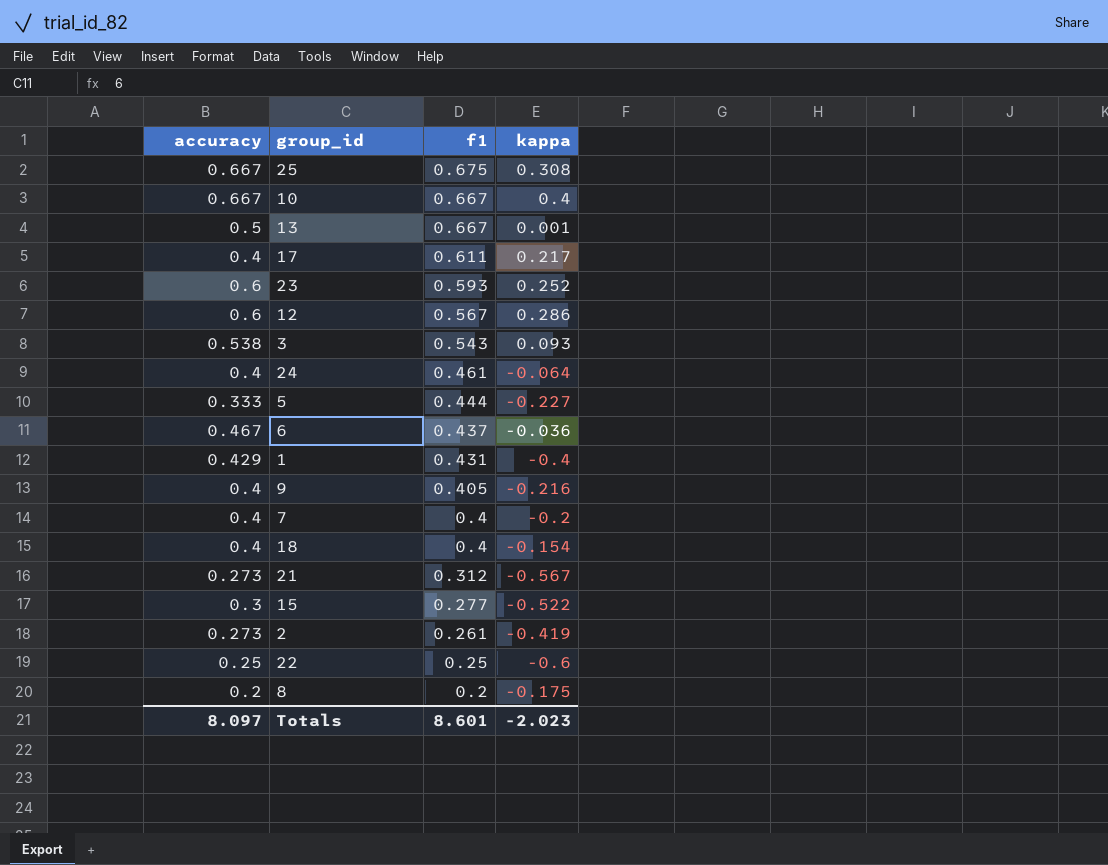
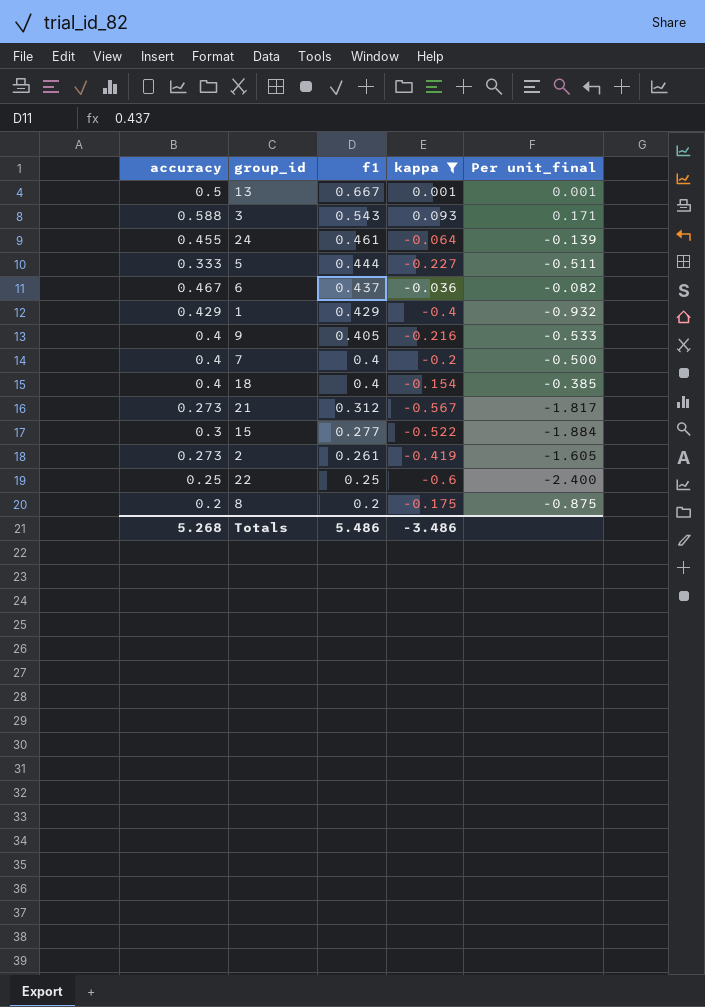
filter: none -> kappa <= 0.093
column Per unit_final | formula: none -> [kappa] / [f1]
3 | accuracy: 0.538 -> 0.588
24 | accuracy: 0.4 -> 0.455
1 | f1: 0.431 -> 0.429
Totals | accuracy: 8.097 -> 5.268
Totals | f1: 8.601 -> 5.486
Totals | kappa: -2.023 -> -3.486

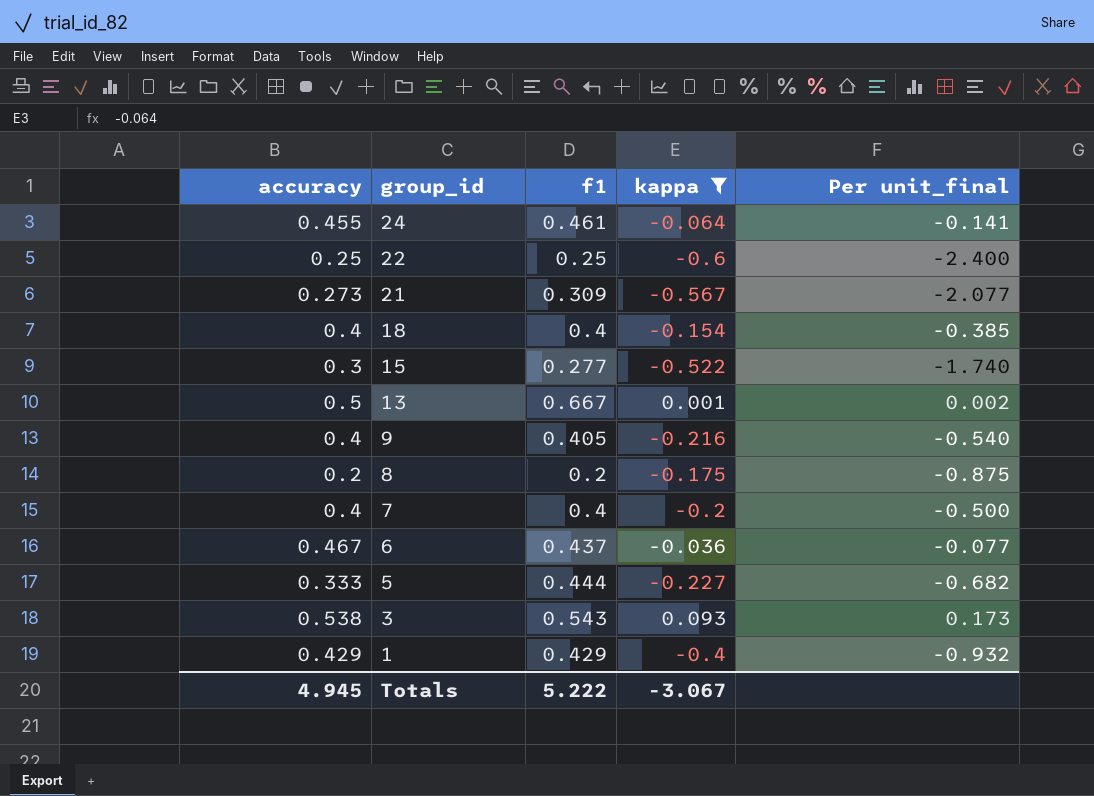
row order: f1 descending -> group_id descending
column Per unit_final | formula: [kappa] / [f1] -> [kappa] / [accuracy]
row 2: 0.273 | 0.261 | -0.419 | -1.605 -> none
21 | f1: 0.312 -> 0.309
3 | accuracy: 0.588 -> 0.538
Totals | accuracy: 5.268 -> 4.945
Totals | f1: 5.486 -> 5.222
Totals | kappa: -3.486 -> -3.067

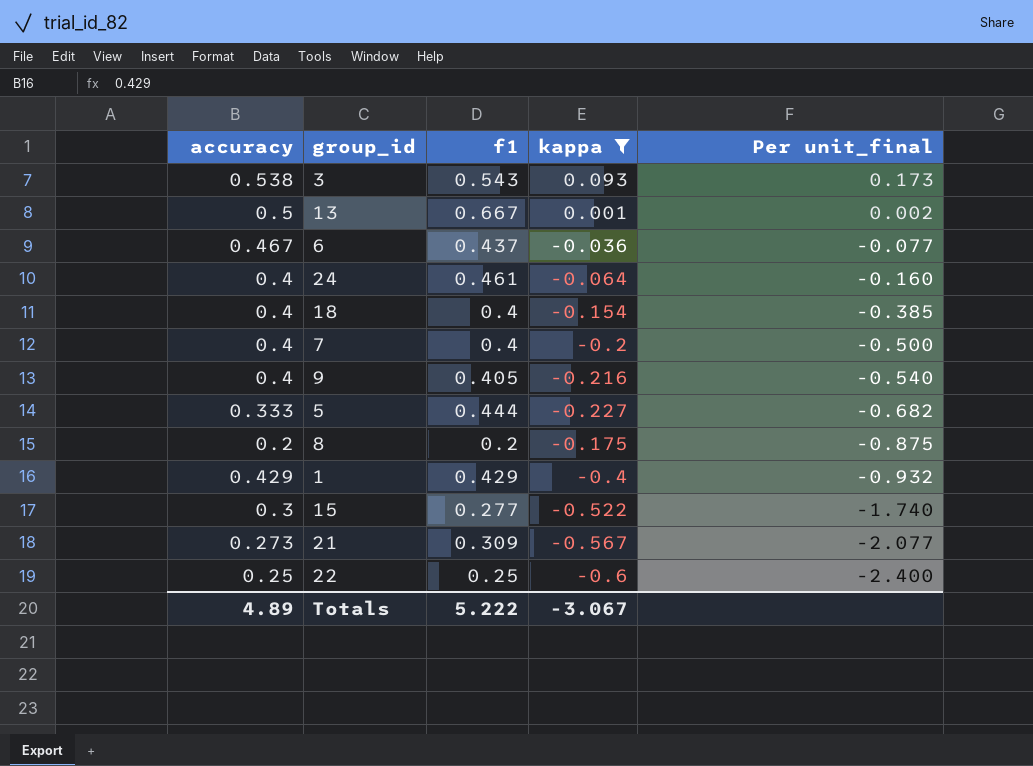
row order: group_id descending -> Per unit_final descending
24 | accuracy: 0.455 -> 0.4
24 | Per unit_final: -0.141 -> -0.160
Totals | accuracy: 4.945 -> 4.89

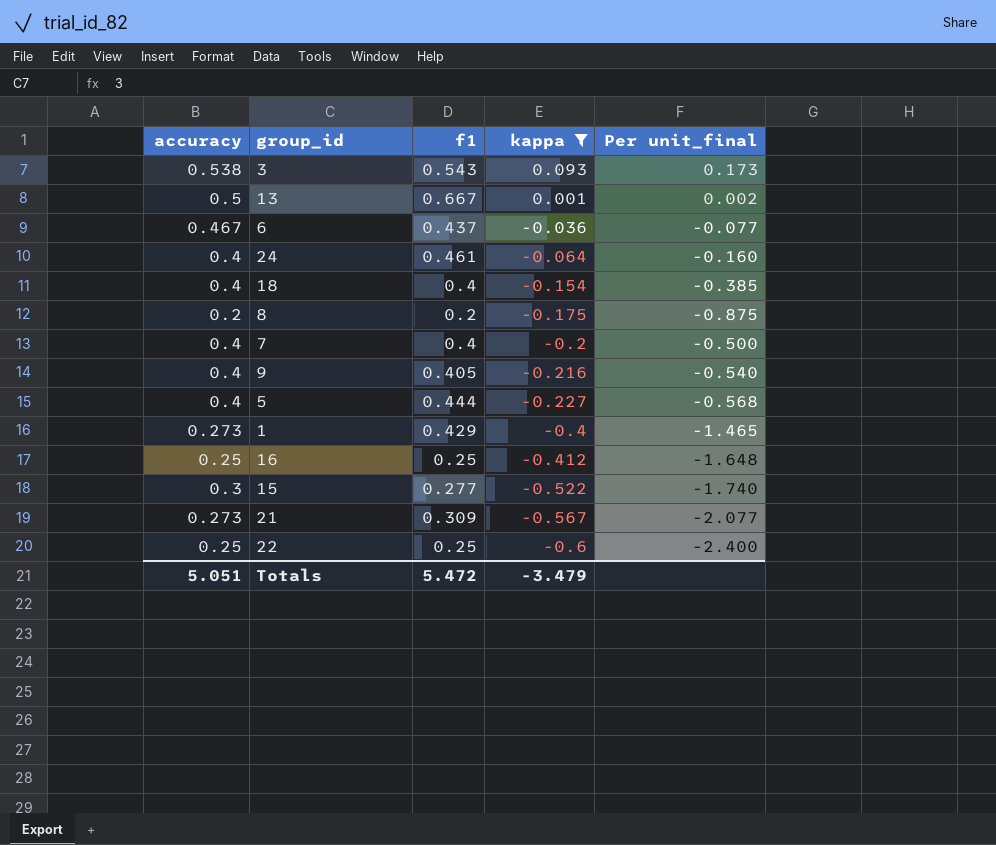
row order: Per unit_final descending -> kappa descending
5 | accuracy: 0.333 -> 0.4
5 | Per unit_final: -0.682 -> -0.568
1 | accuracy: 0.429 -> 0.273
1 | Per unit_final: -0.932 -> -1.465
row 16: none -> 0.25 | 0.25 | -0.412 | -1.648
Totals | accuracy: 4.89 -> 5.051
Totals | f1: 5.222 -> 5.472
Totals | kappa: -3.067 -> -3.479

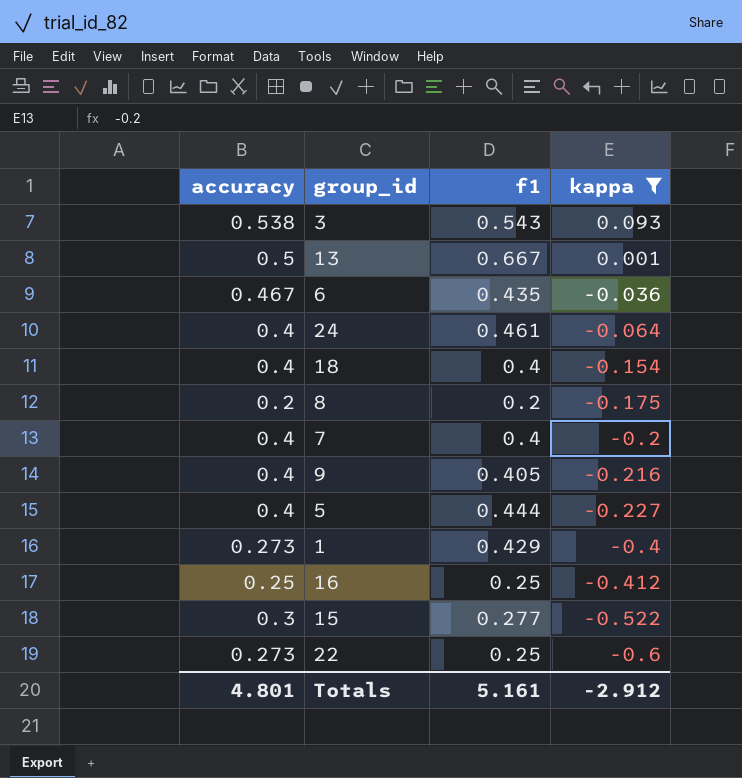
column Per unit_final | formula: [kappa] / [accuracy] -> none
row 21: 0.273 | 0.309 | -0.567 | -2.077 -> none
6 | f1: 0.437 -> 0.435
22 | accuracy: 0.25 -> 0.273
Totals | accuracy: 5.051 -> 4.801
Totals | f1: 5.472 -> 5.161
Totals | kappa: -3.479 -> -2.912

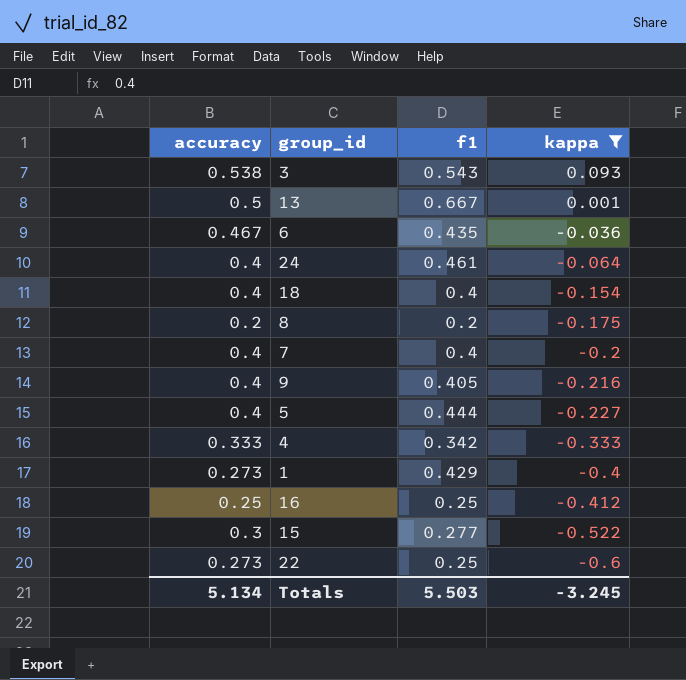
row 4: none -> 0.333 | 0.342 | -0.333
Totals | accuracy: 4.801 -> 5.134
Totals | f1: 5.161 -> 5.503
Totals | kappa: -2.912 -> -3.245

